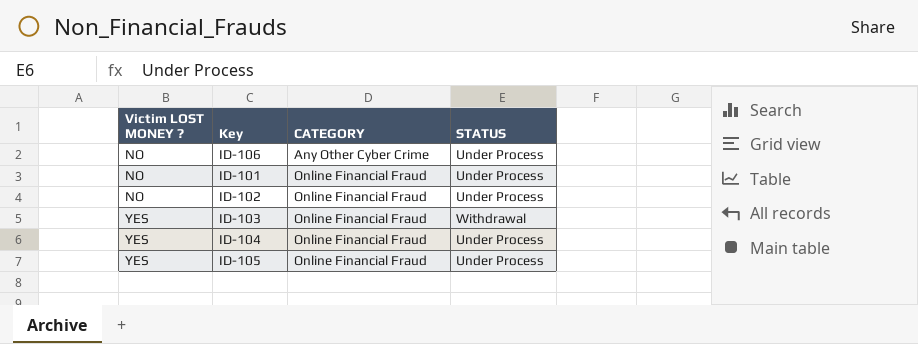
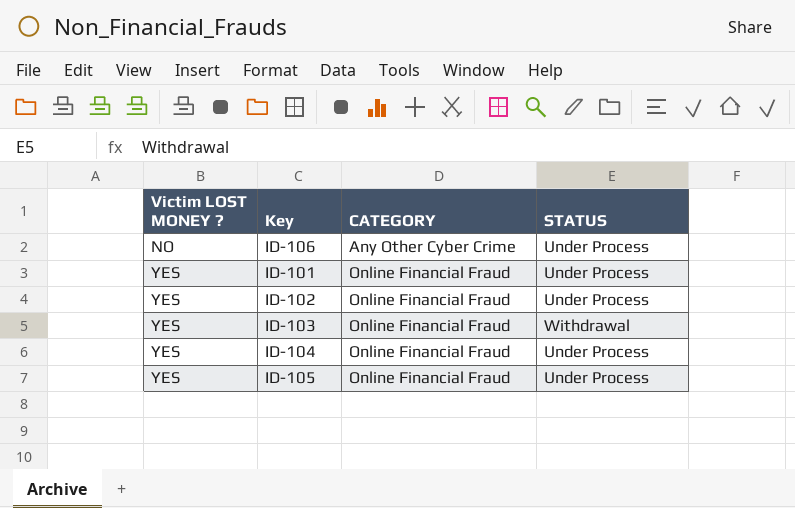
ID-101 | Victim LOST MONEY ?: NO -> YES
ID-102 | Victim LOST MONEY ?: NO -> YES

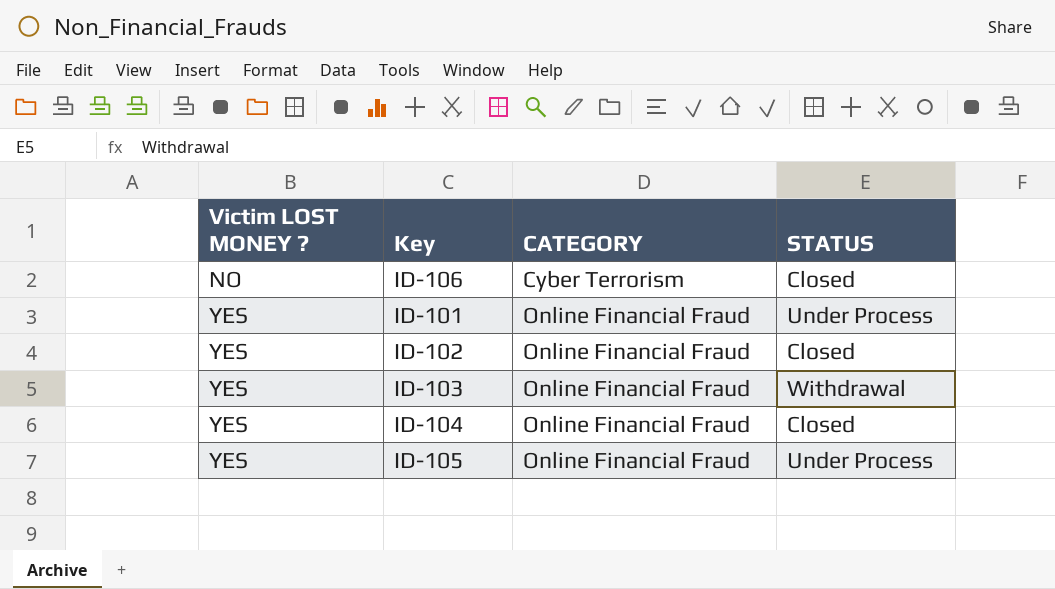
ID-106 | CATEGORY: Any Other Cyber Crime -> Cyber Terrorism
ID-106 | STATUS: Under Process -> Closed
ID-102 | STATUS: Under Process -> Closed
ID-104 | STATUS: Under Process -> Closed

